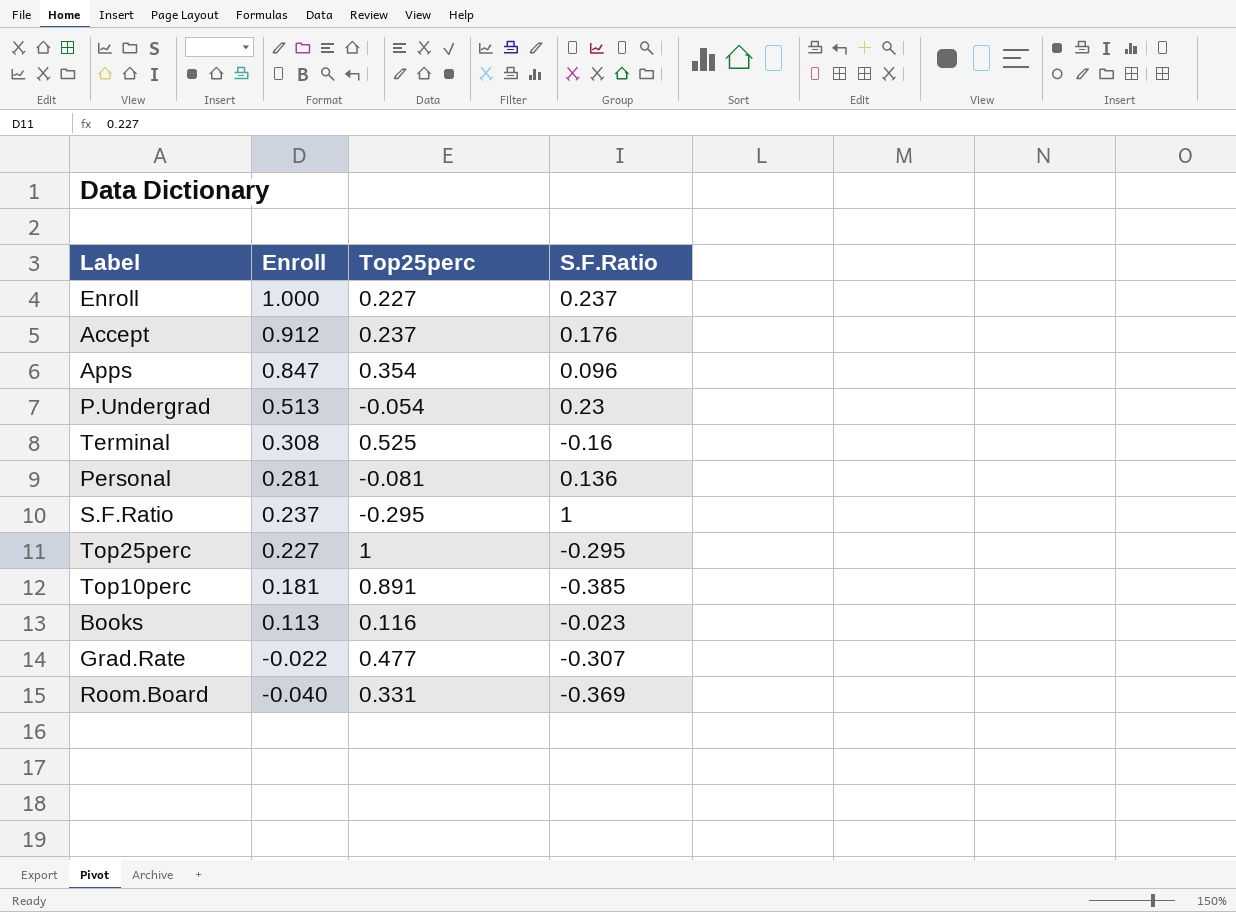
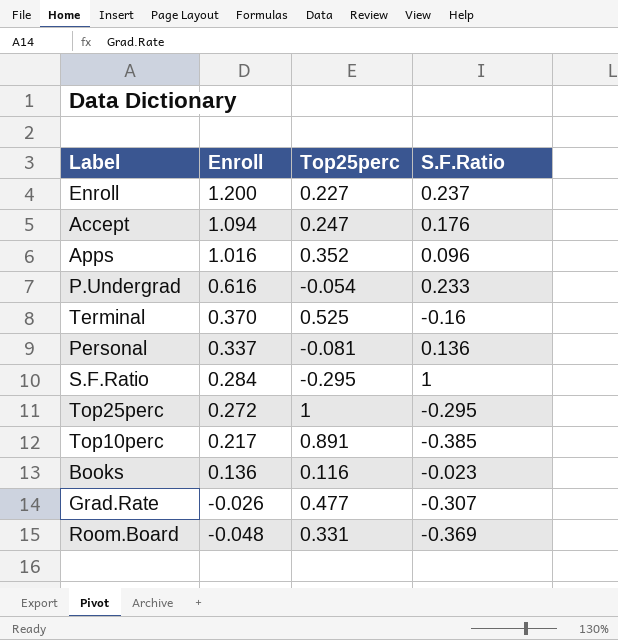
Enroll | Enroll: 1.000 -> 1.200
Accept | Enroll: 0.912 -> 1.094
Accept | Top25perc: 0.237 -> 0.247
Apps | Enroll: 0.847 -> 1.016
Apps | Top25perc: 0.354 -> 0.352
P.Undergrad | Enroll: 0.513 -> 0.616
P.Undergrad | S.F.Ratio: 0.23 -> 0.233
Terminal | Enroll: 0.308 -> 0.370
Personal | Enroll: 0.281 -> 0.337
S.F.Ratio | Enroll: 0.237 -> 0.284
Top25perc | Enroll: 0.227 -> 0.272
Top10perc | Enroll: 0.181 -> 0.217
Books | Enroll: 0.113 -> 0.136
Grad.Rate | Enroll: -0.022 -> -0.026
Room.Board | Enroll: -0.040 -> -0.048

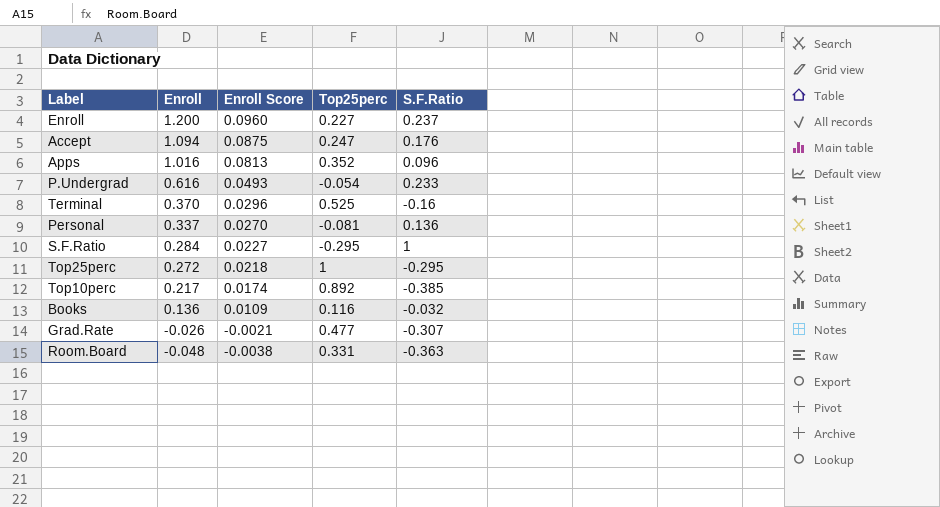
column Enroll Score | formula: none -> [Enroll] * 0.08
Top10perc | Top25perc: 0.891 -> 0.892
Books | S.F.Ratio: -0.023 -> -0.032
Room.Board | S.F.Ratio: -0.369 -> -0.363

